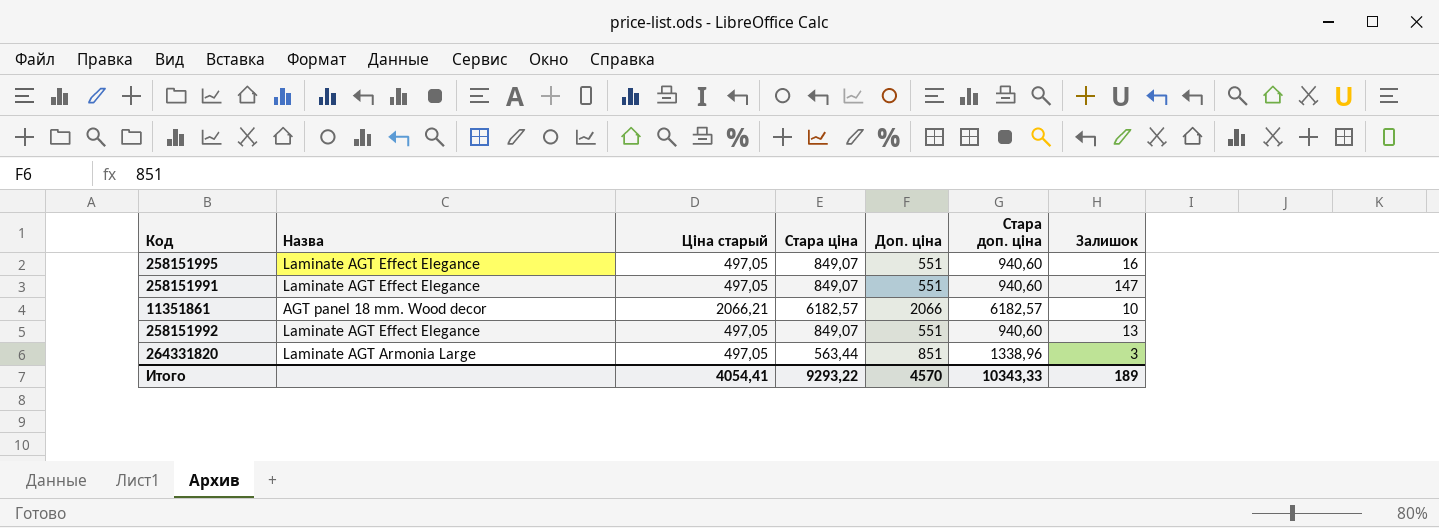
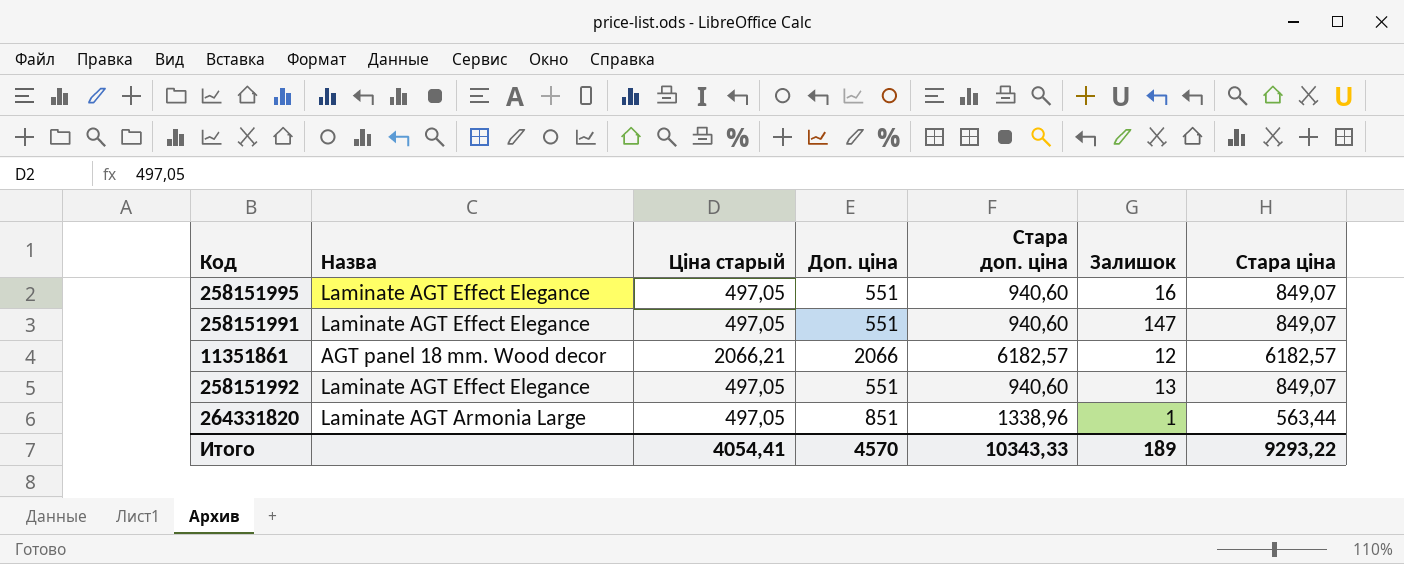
column Стара ціна | position: 4 -> 7
11351861 | Залишок: 10 -> 12
264331820 | Залишок: 3 -> 1

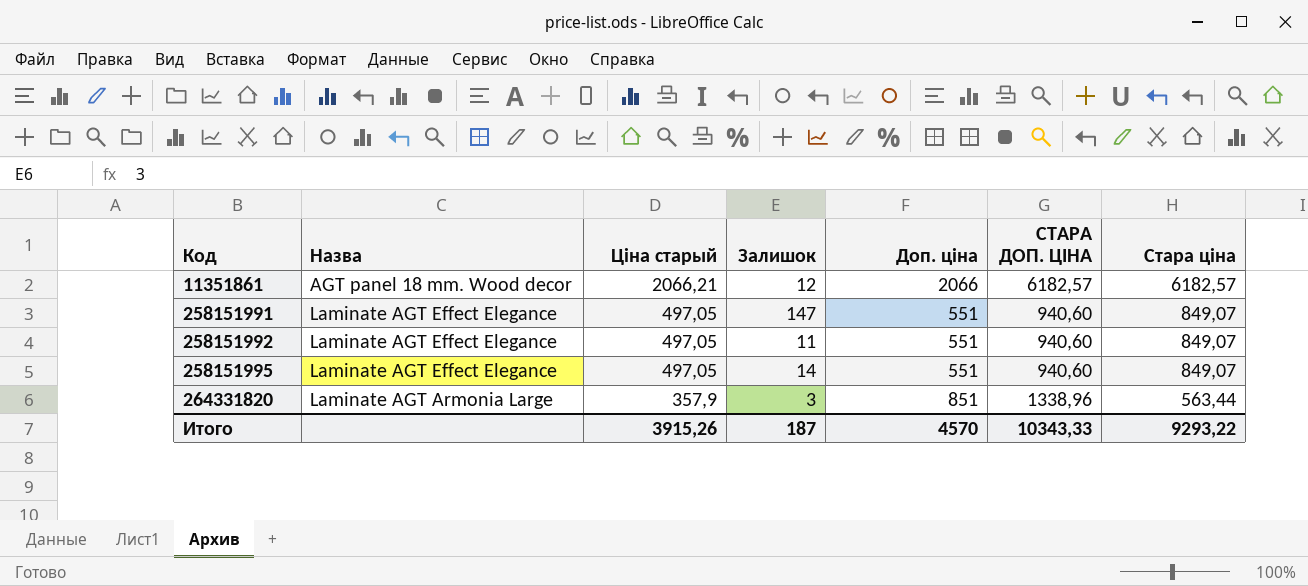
row order: none -> Код ascending
column Залишок | position: 6 -> 4
column name: Стара доп. ціна -> СТАРА ДОП. ЦІНА
258151992 | Залишок: 13 -> 11
258151995 | Залишок: 16 -> 14
264331820 | Ціна старый: 497,05 -> 357,9
264331820 | Залишок: 1 -> 3
Итого | Ціна старый: 4054,41 -> 3915,26
Итого | Залишок: 189 -> 187

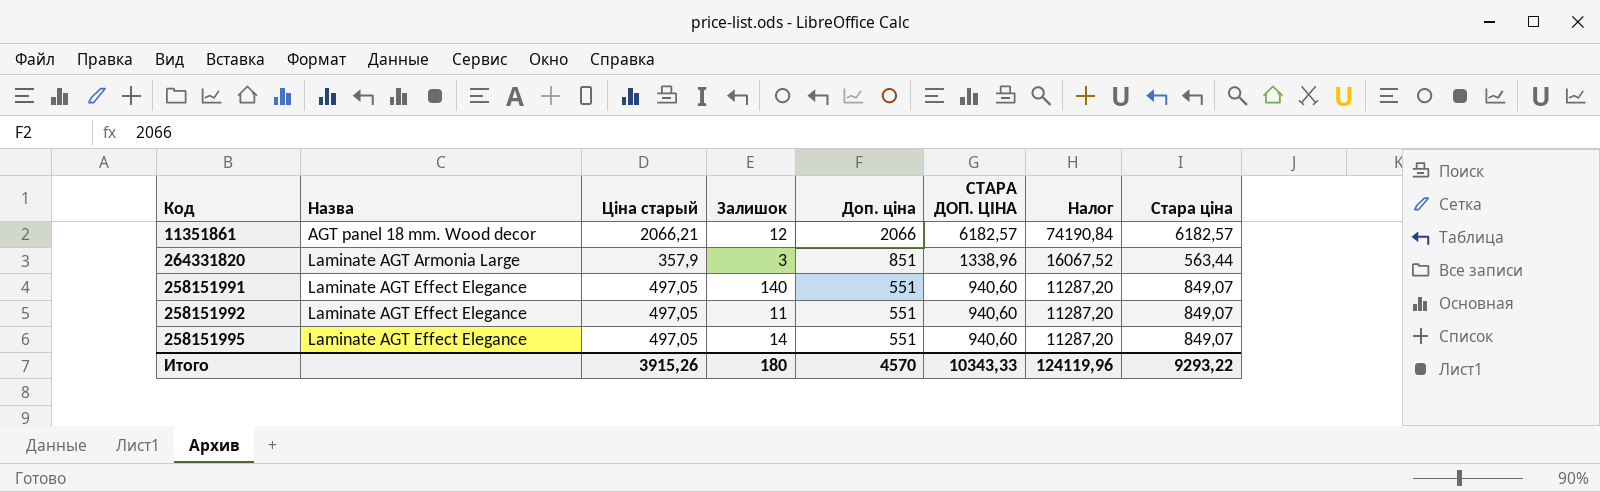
row order: Код ascending -> Назва ascending
column Налог | formula: none -> [СТАРА ДОП. ЦІНА] * 12
258151991 | Залишок: 147 -> 140
Итого | Залишок: 187 -> 180

